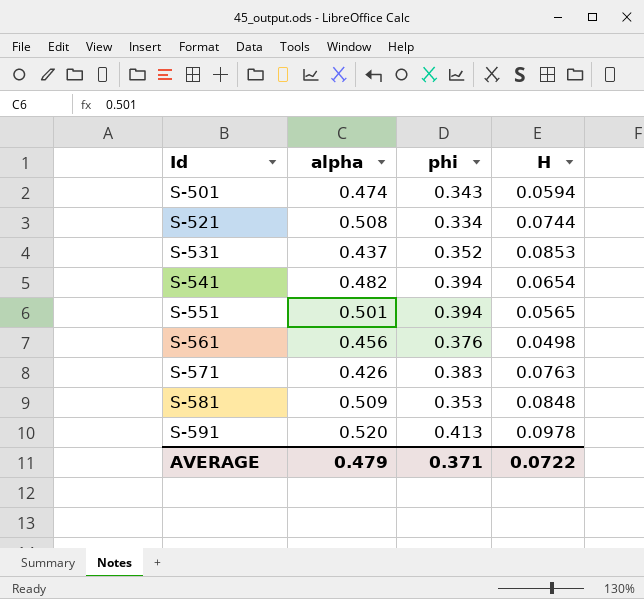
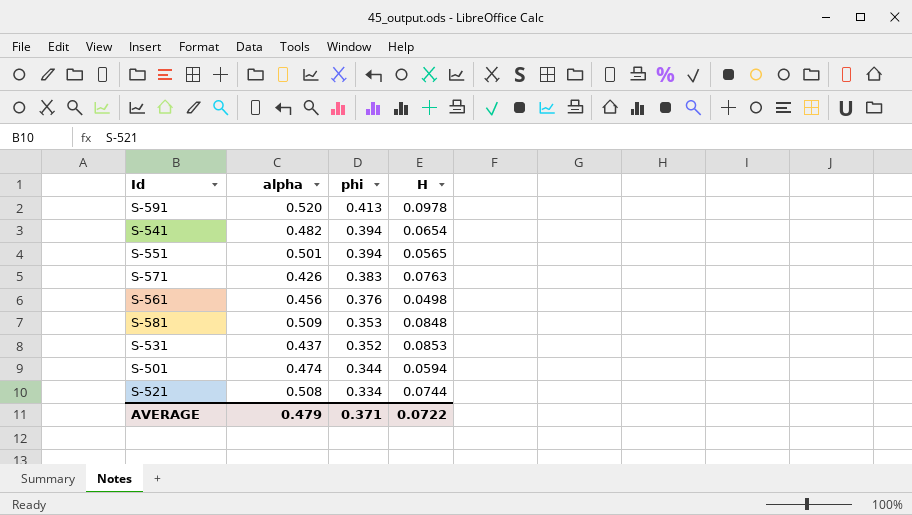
row order: Id ascending -> phi descending
S-501 | phi: 0.343 -> 0.344

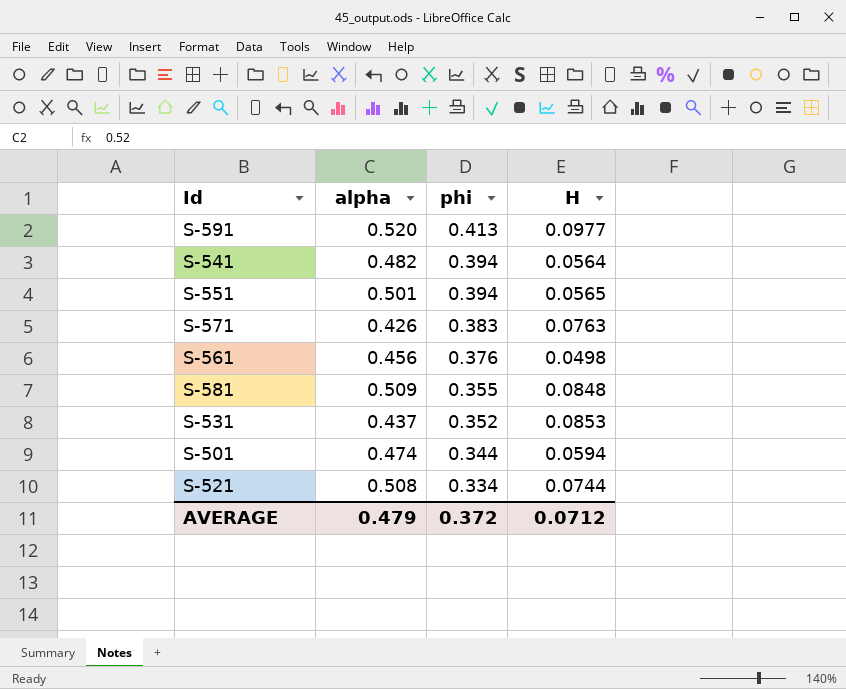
S-591 | H: 0.0978 -> 0.0977
S-541 | H: 0.0654 -> 0.0564
S-581 | phi: 0.353 -> 0.355
AVERAGE | phi: 0.371 -> 0.372
AVERAGE | H: 0.0722 -> 0.0712

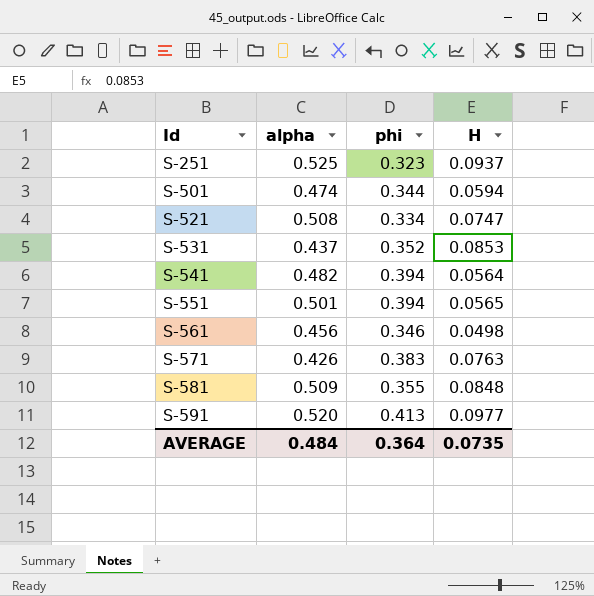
row order: phi descending -> Id ascending
row S-251: none -> 0.525 | 0.323 | 0.0937
S-521 | H: 0.0744 -> 0.0747
S-561 | phi: 0.376 -> 0.346
AVERAGE | alpha: 0.479 -> 0.484
AVERAGE | phi: 0.372 -> 0.364
AVERAGE | H: 0.0712 -> 0.0735

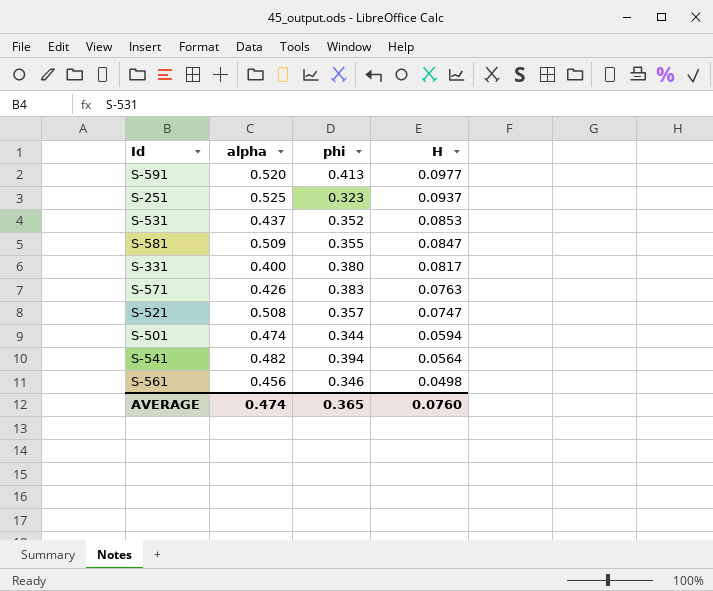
row order: Id ascending -> H descending
row S-551: 0.501 | 0.394 | 0.0565 -> none
S-581 | H: 0.0848 -> 0.0847
row S-331: none -> 0.400 | 0.380 | 0.0817
S-521 | phi: 0.334 -> 0.357
AVERAGE | alpha: 0.484 -> 0.474
AVERAGE | phi: 0.364 -> 0.365
AVERAGE | H: 0.0735 -> 0.0760

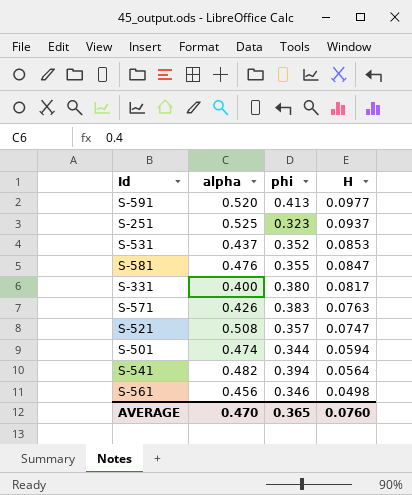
S-581 | alpha: 0.509 -> 0.476
AVERAGE | alpha: 0.474 -> 0.470

